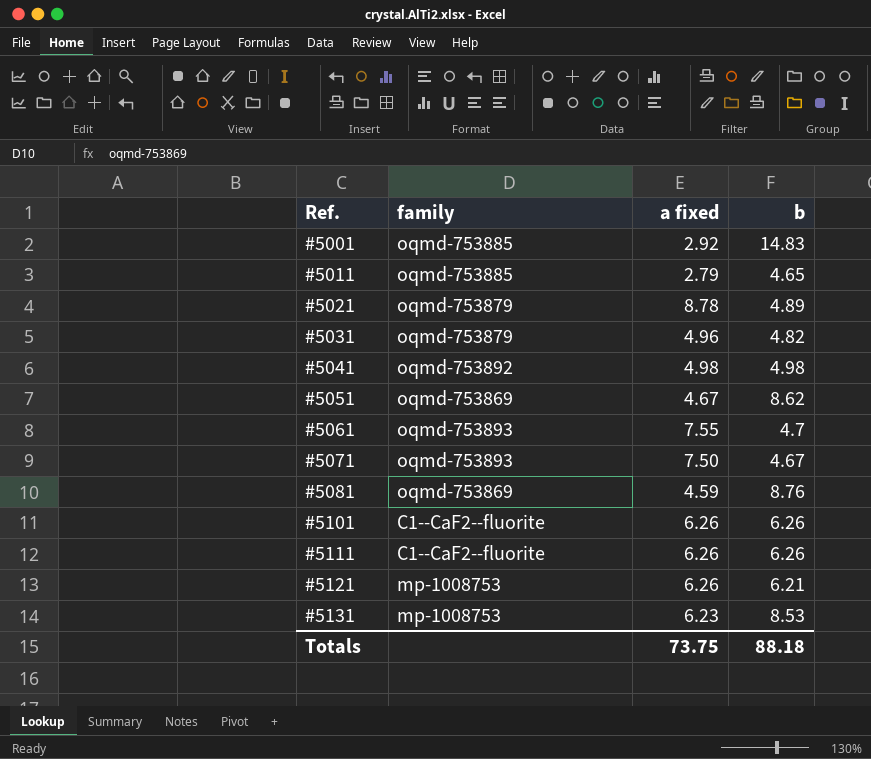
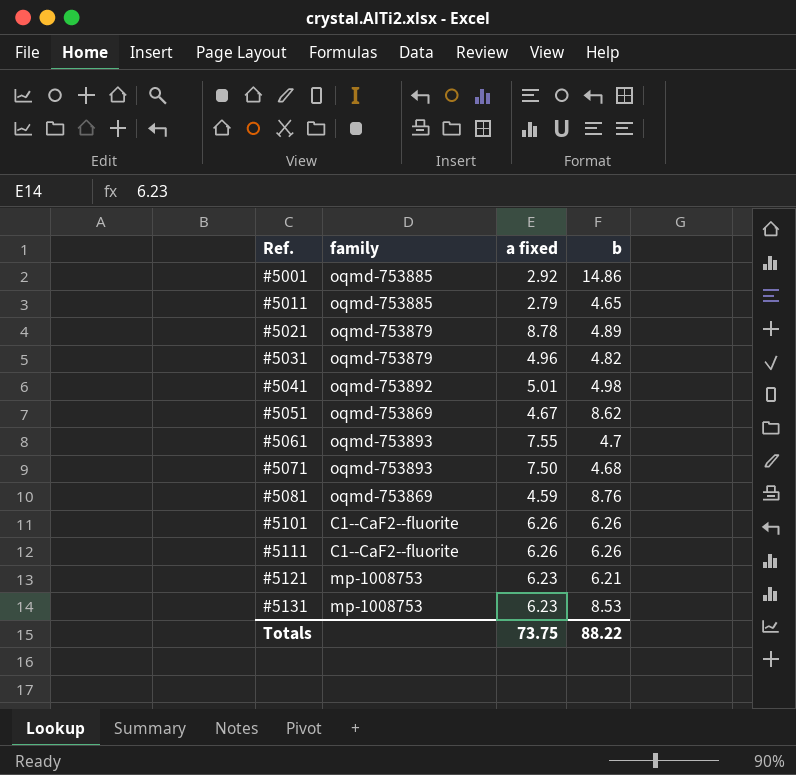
#5001 | b: 14.83 -> 14.86
#5041 | a fixed: 4.98 -> 5.01
#5071 | b: 4.67 -> 4.68
#5121 | a fixed: 6.26 -> 6.23
Totals | b: 88.18 -> 88.22

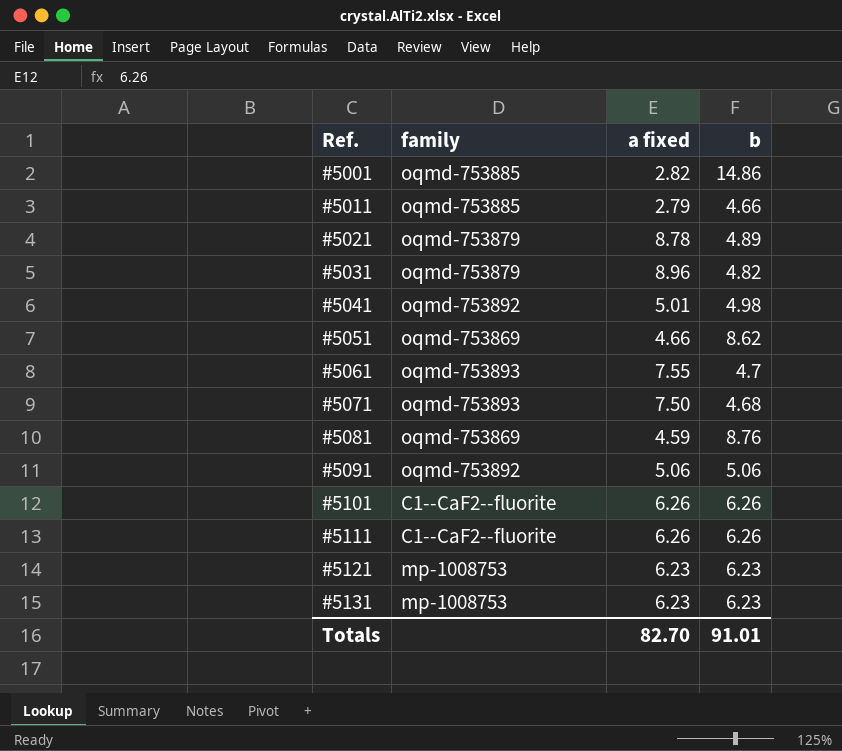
#5001 | a fixed: 2.92 -> 2.82
#5011 | b: 4.65 -> 4.66
#5031 | a fixed: 4.96 -> 8.96
#5051 | a fixed: 4.67 -> 4.66
row #5091: none -> oqmd-753892 | 5.06 | 5.06
#5121 | b: 6.21 -> 6.23
#5131 | b: 8.53 -> 6.23
Totals | a fixed: 73.75 -> 82.70
Totals | b: 88.22 -> 91.01

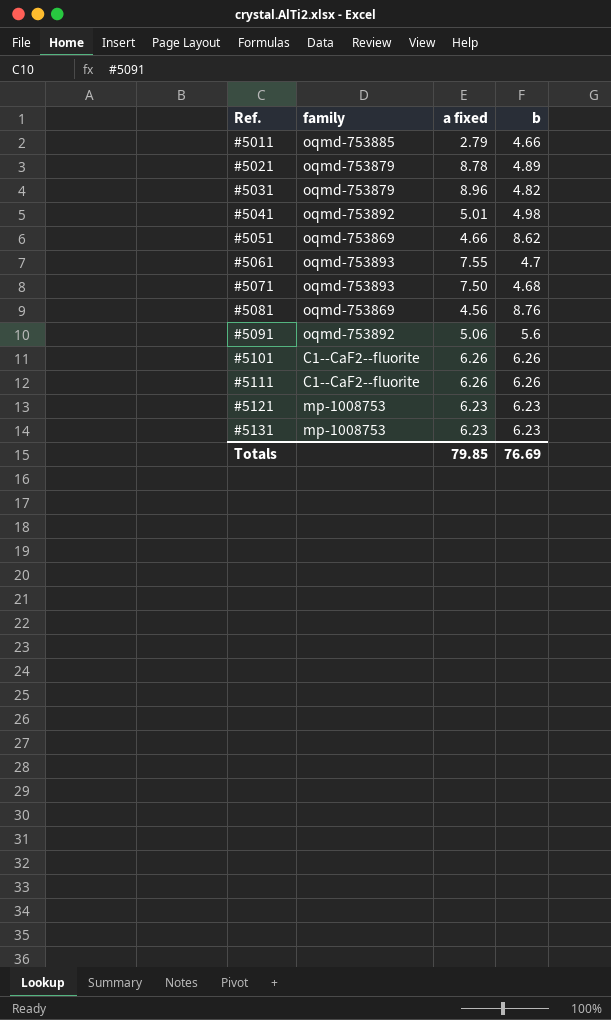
row #5001: oqmd-753885 | 2.82 | 14.86 -> none
#5081 | a fixed: 4.59 -> 4.56
#5091 | b: 5.06 -> 5.6
Totals | a fixed: 82.70 -> 79.85
Totals | b: 91.01 -> 76.69

